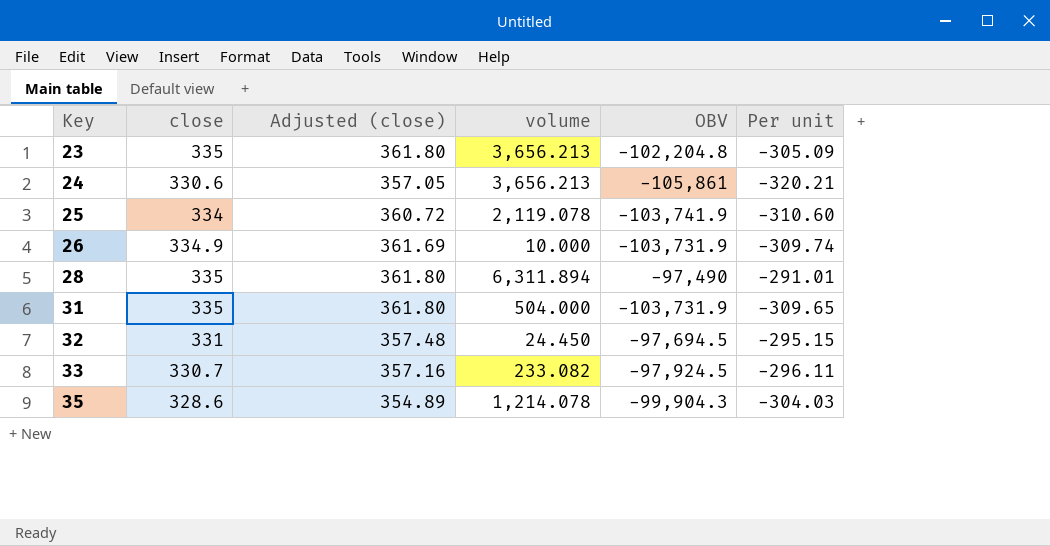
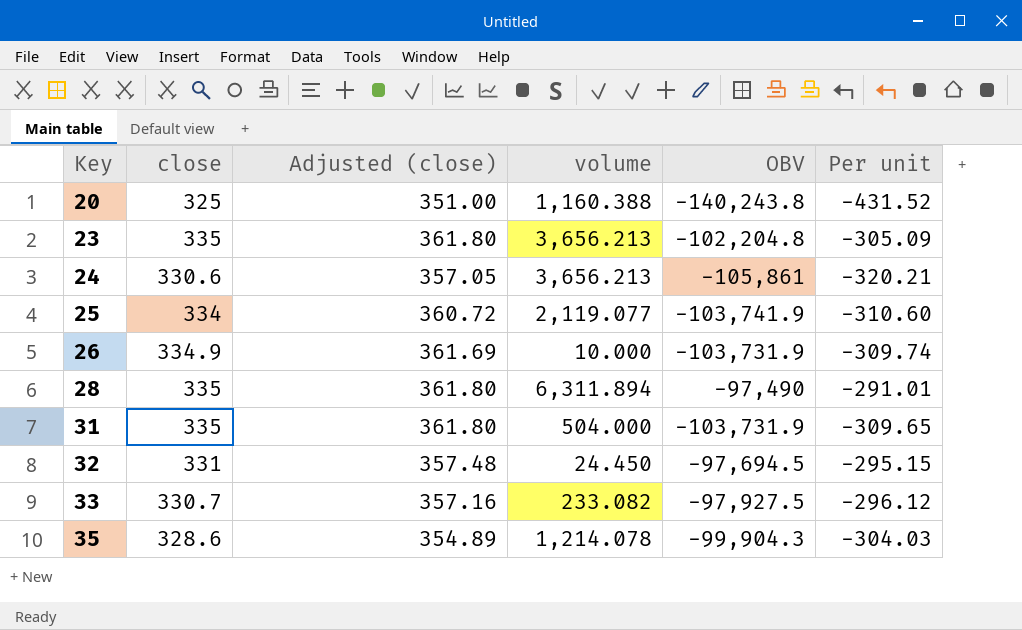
row 20: none -> 325 | 351.00 | 1,160.388 | -140,243.8 | -431.52
25 | volume: 2,119.078 -> 2,119.077
33 | OBV: -97,924.5 -> -97,927.5
33 | Per unit: -296.11 -> -296.12

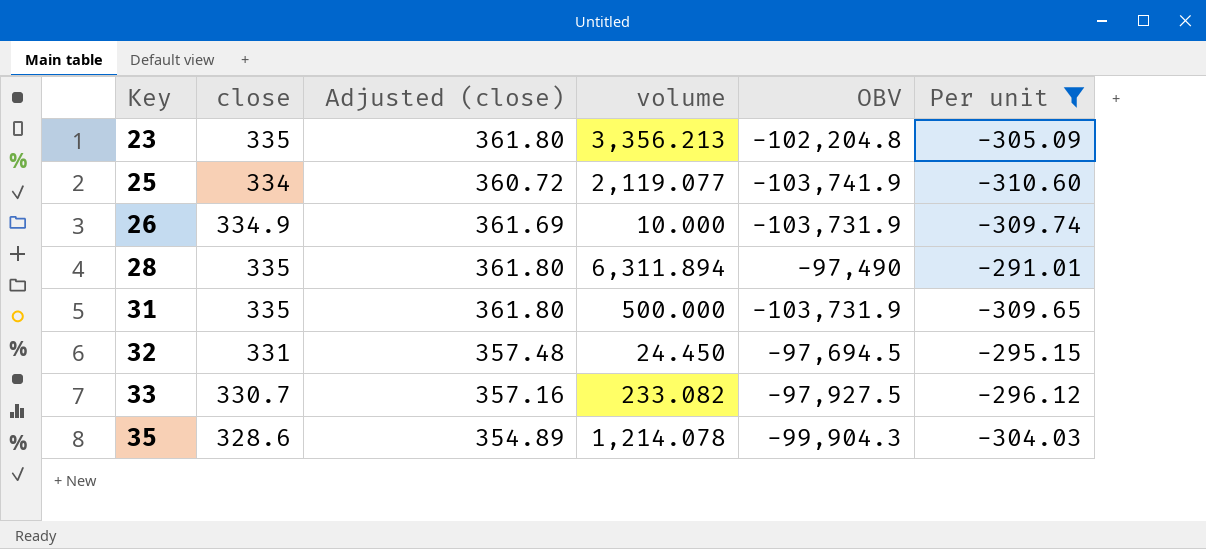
filter: none -> Per unit >= -310.60
23 | volume: 3,656.213 -> 3,356.213
31 | volume: 504.000 -> 500.000

